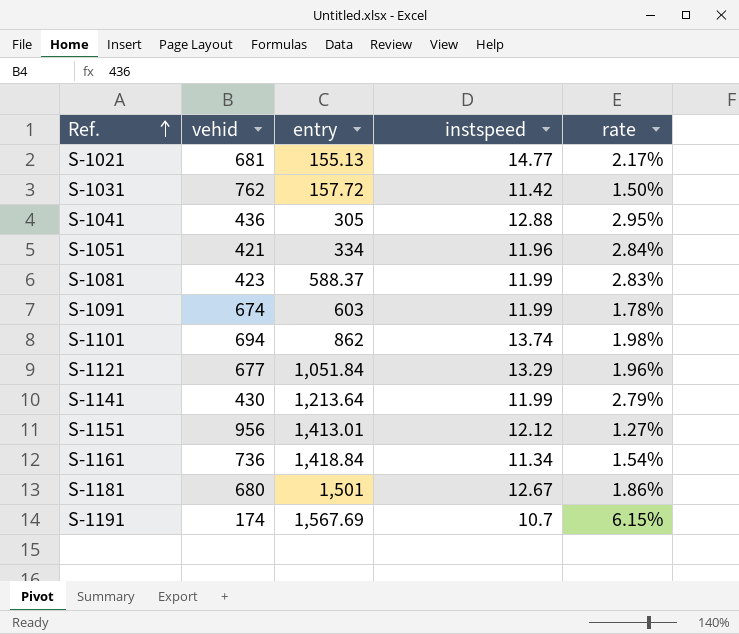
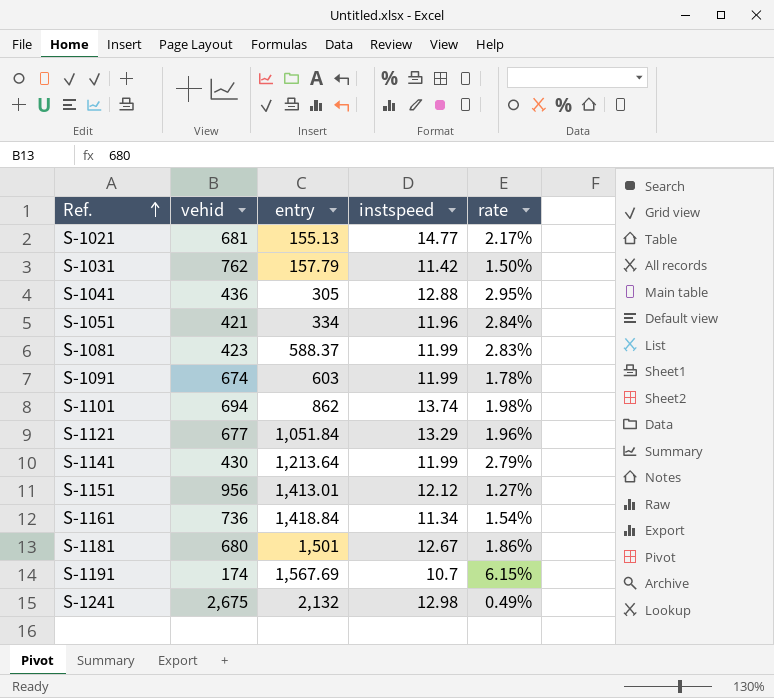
S-1031 | entry: 157.72 -> 157.79
row S-1241: none -> 2,675 | 2,132 | 12.98 | 0.49%

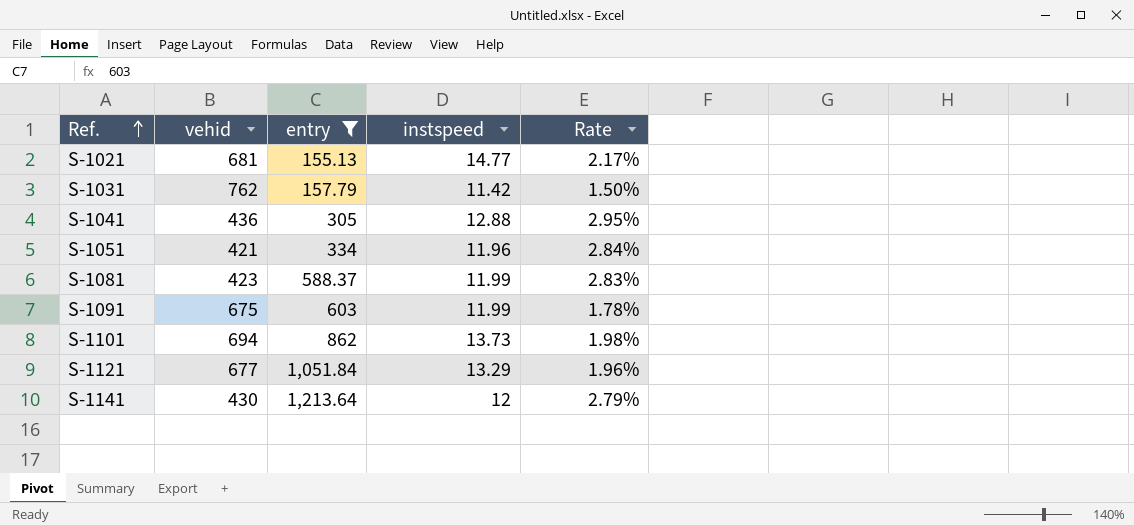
filter: none -> entry <= 1,213.64
column name: rate -> Rate
S-1091 | vehid: 674 -> 675
S-1101 | instspeed: 13.74 -> 13.73
S-1141 | instspeed: 11.99 -> 12

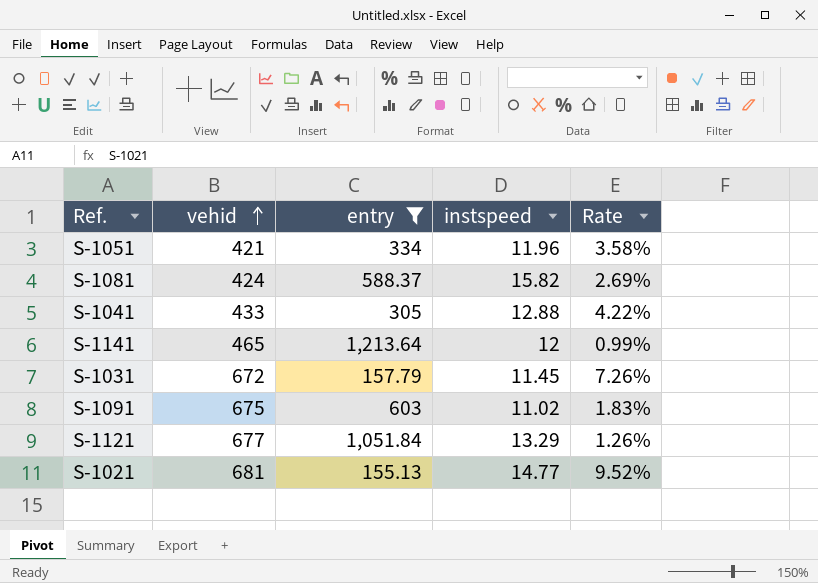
row order: Ref. ascending -> vehid ascending
column Rate | formula: [instspeed] / [vehid] -> [instspeed] / [entry]
row S-1101: 694 | 862 | 13.73 | 1.98% -> none
S-1081 | vehid: 423 -> 424
S-1081 | instspeed: 11.99 -> 15.82
S-1041 | vehid: 436 -> 433
S-1141 | vehid: 430 -> 465
S-1031 | vehid: 762 -> 672
S-1031 | instspeed: 11.42 -> 11.45
S-1091 | instspeed: 11.99 -> 11.02

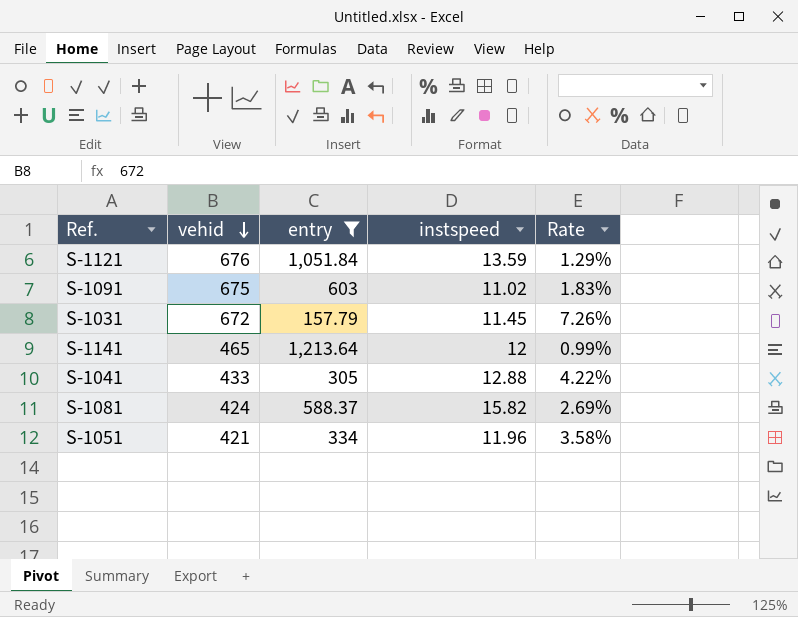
row order: vehid ascending -> vehid descending
row S-1021: 681 | 155.13 | 14.77 | 9.52% -> none
S-1121 | vehid: 677 -> 676
S-1121 | instspeed: 13.29 -> 13.59
S-1121 | Rate: 1.26% -> 1.29%

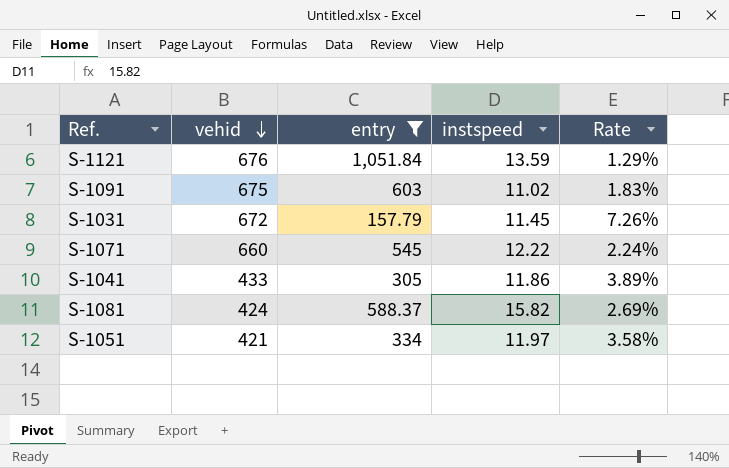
row S-1141: 465 | 1,213.64 | 12 | 0.99% -> none
row S-1071: none -> 660 | 545 | 12.22 | 2.24%
S-1041 | instspeed: 12.88 -> 11.86
S-1041 | Rate: 4.22% -> 3.89%
S-1051 | instspeed: 11.96 -> 11.97

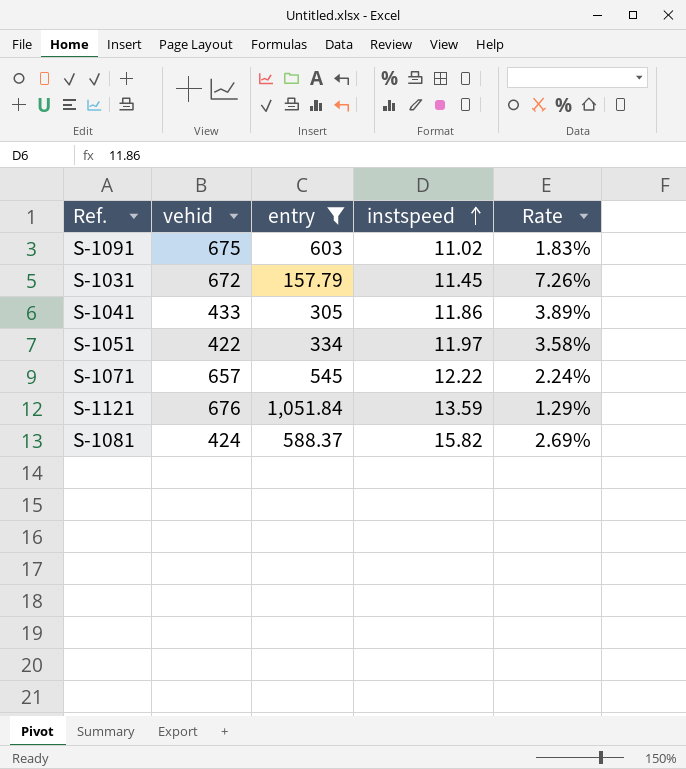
row order: vehid descending -> instspeed ascending
S-1051 | vehid: 421 -> 422
S-1071 | vehid: 660 -> 657

